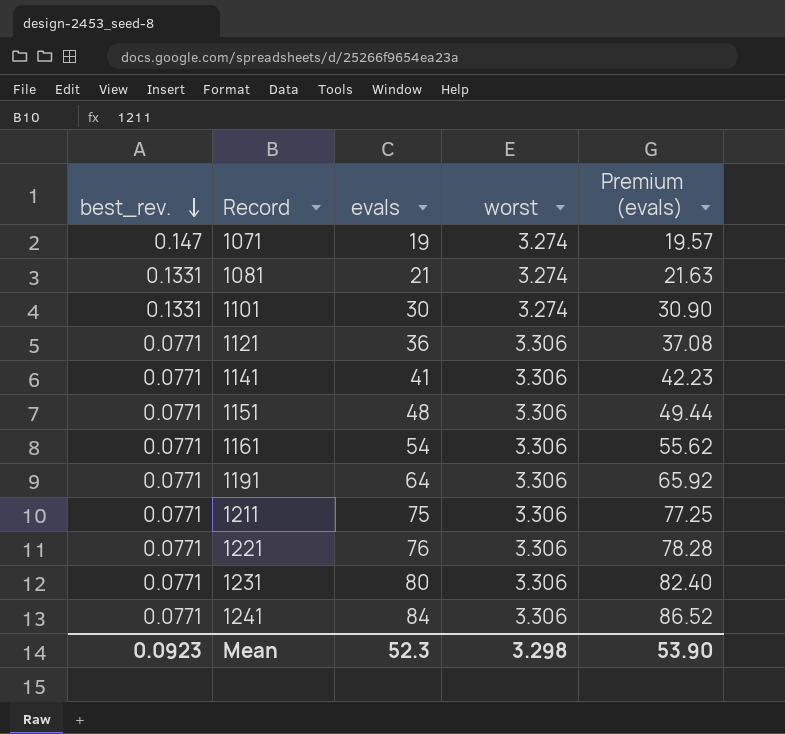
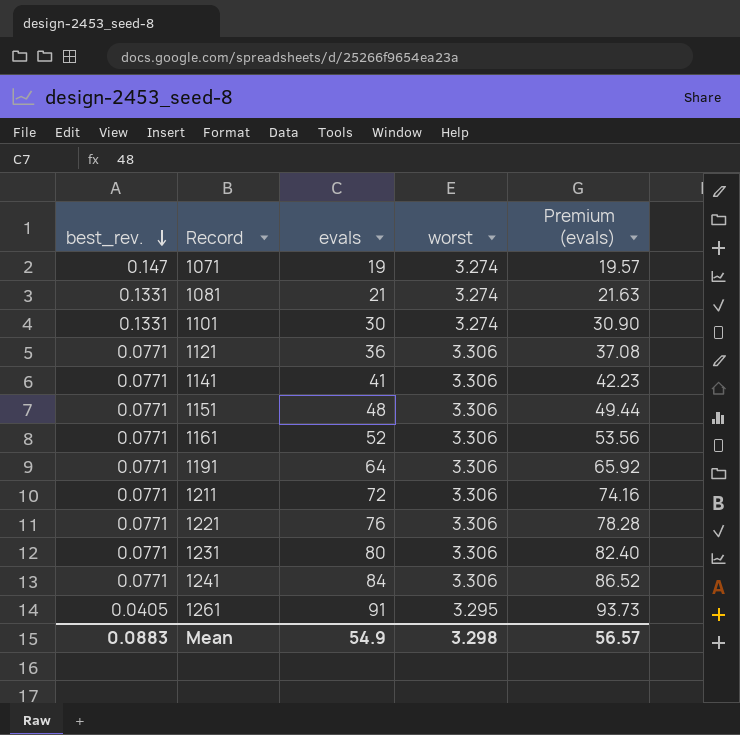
1161 | evals: 54 -> 52
1161 | Premium (evals): 55.62 -> 53.56
1211 | evals: 75 -> 72
1211 | Premium (evals): 77.25 -> 74.16
row 1261: none -> 0.0405 | 91 | 3.295 | 93.73
Mean | best_rev.: 0.0923 -> 0.0883
Mean | evals: 52.3 -> 54.9
Mean | Premium (evals): 53.90 -> 56.57

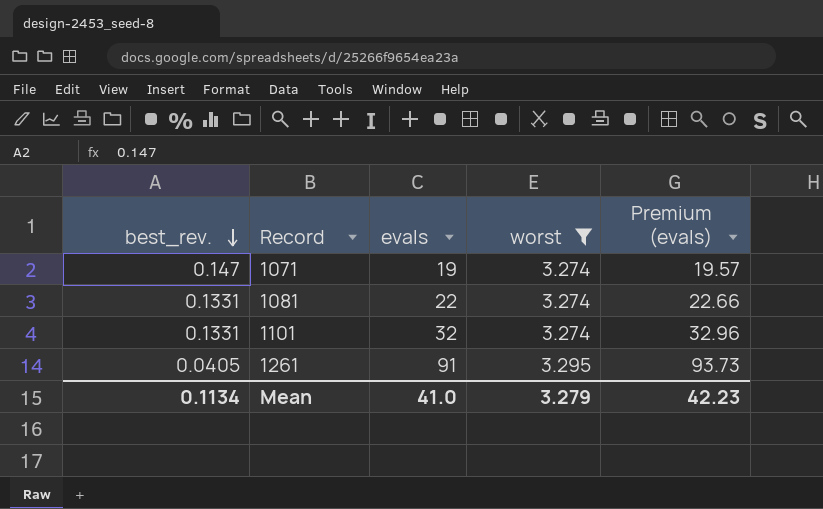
filter: none -> worst != 3.306
1081 | evals: 21 -> 22
1081 | Premium (evals): 21.63 -> 22.66
1101 | evals: 30 -> 32
1101 | Premium (evals): 30.90 -> 32.96
Mean | best_rev.: 0.0883 -> 0.1134
Mean | evals: 54.9 -> 41.0
Mean | worst: 3.298 -> 3.279
Mean | Premium (evals): 56.57 -> 42.23

